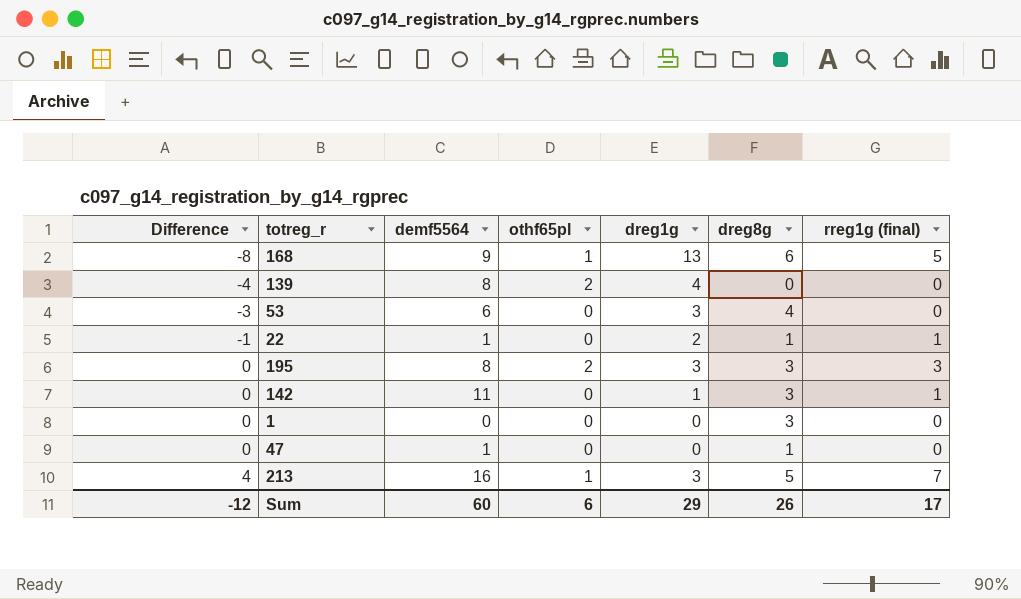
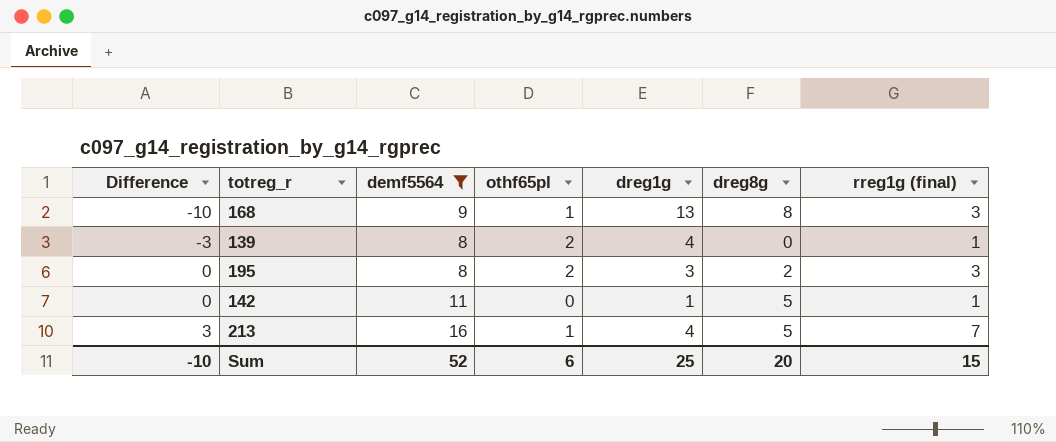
filter: none -> demf5564 >= 8
168 | Difference: -8 -> -10
168 | dreg8g: 6 -> 8
168 | rreg1g (final): 5 -> 3
139 | Difference: -4 -> -3
139 | rreg1g (final): 0 -> 1
195 | dreg8g: 3 -> 2
142 | dreg8g: 3 -> 5
213 | Difference: 4 -> 3
213 | dreg1g: 3 -> 4
Sum | Difference: -12 -> -10
Sum | demf5564: 60 -> 52
Sum | dreg1g: 29 -> 25
Sum | dreg8g: 26 -> 20
Sum | rreg1g (final): 17 -> 15

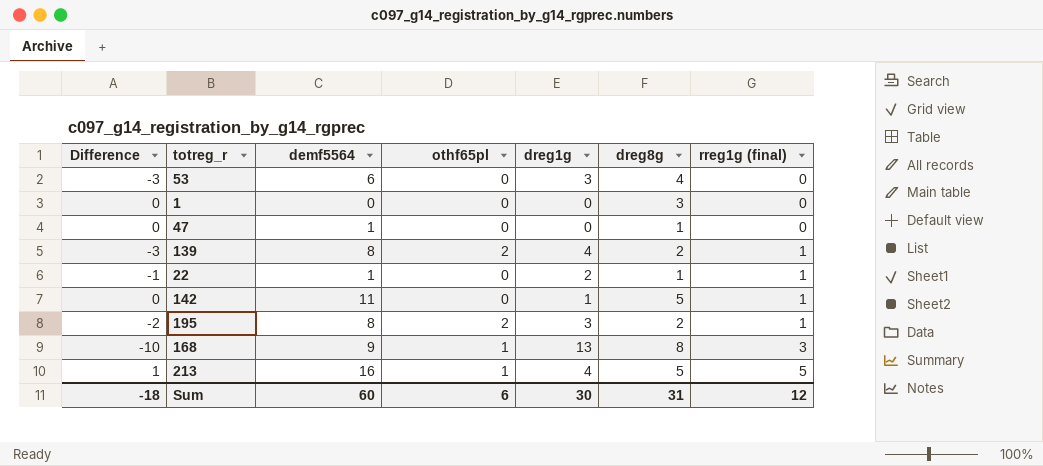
filter: demf5564 >= 8 -> none
row order: Difference ascending -> rreg1g (final) ascending
139 | dreg8g: 0 -> 2
195 | Difference: 0 -> -2
195 | rreg1g (final): 3 -> 1
213 | Difference: 3 -> 1
213 | rreg1g (final): 7 -> 5
Sum | Difference: -10 -> -18
Sum | demf5564: 52 -> 60
Sum | dreg1g: 25 -> 30
Sum | dreg8g: 20 -> 31
Sum | rreg1g (final): 15 -> 12

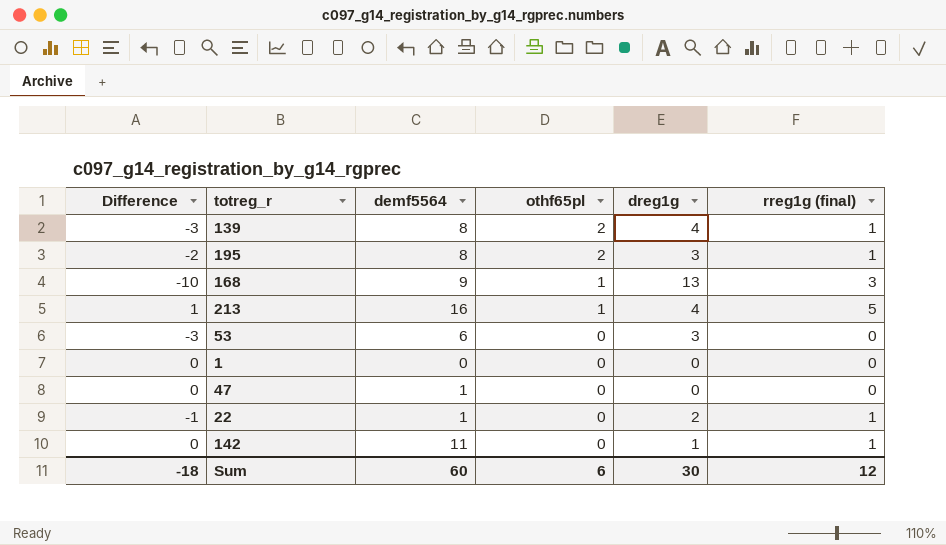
row order: rreg1g (final) ascending -> othf65pl descending
column dreg8g | position: 6 -> none

